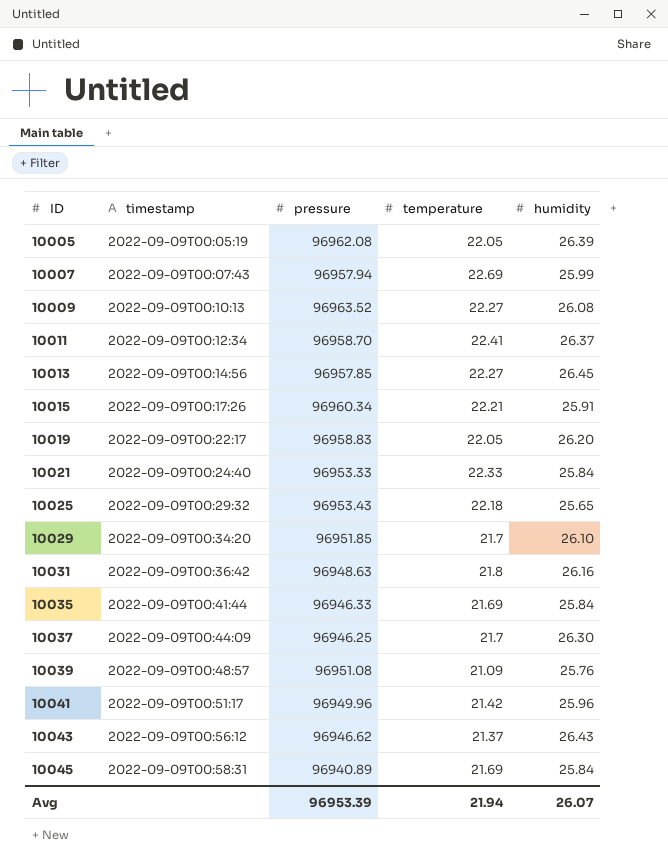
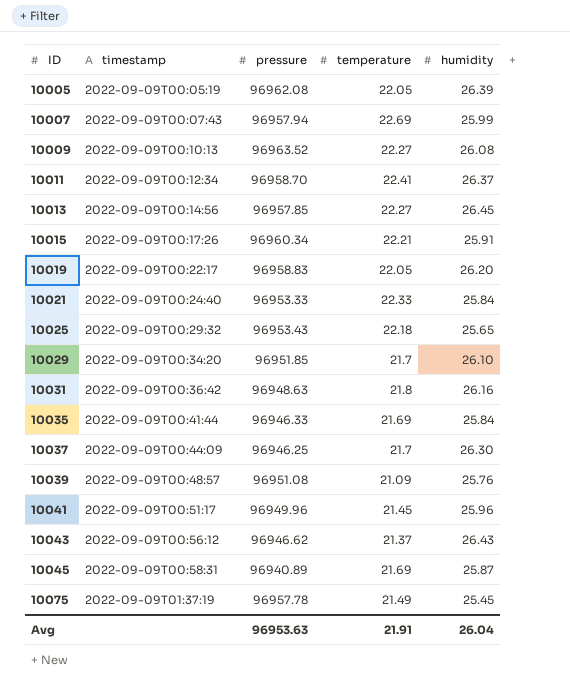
10041 | temperature: 21.42 -> 21.45
10045 | humidity: 25.84 -> 25.87
row 10075: none -> 2022-09-09T01:37:19 | 96957.78 | 21.49 | 25.45
Avg | pressure: 96953.39 -> 96953.63
Avg | temperature: 21.94 -> 21.91
Avg | humidity: 26.07 -> 26.04

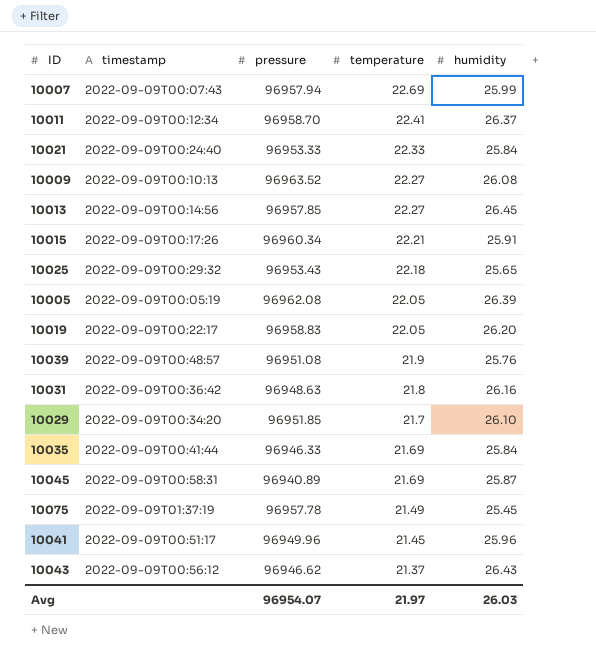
row order: ID ascending -> temperature descending
row 10037: 2022-09-09T00:44:09 | 96946.25 | 21.7 | 26.30 -> none
10039 | temperature: 21.09 -> 21.9
Avg | pressure: 96953.63 -> 96954.07
Avg | temperature: 21.91 -> 21.97
Avg | humidity: 26.04 -> 26.03

